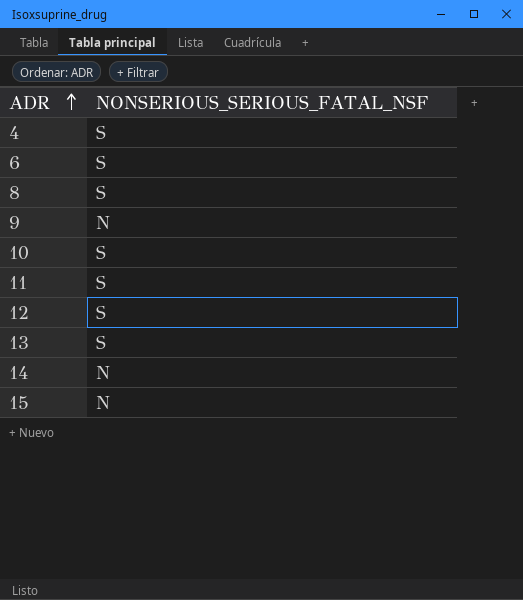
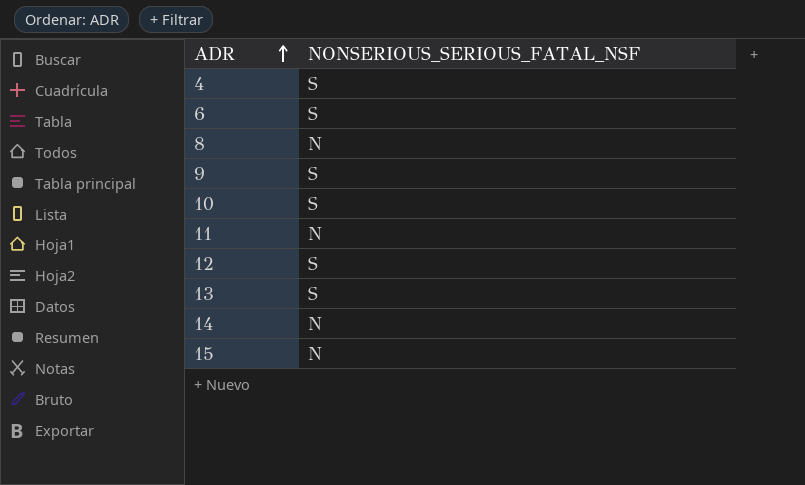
8 | NONSERIOUS_SERIOUS_FATAL_NSF: S -> N
9 | NONSERIOUS_SERIOUS_FATAL_NSF: N -> S
11 | NONSERIOUS_SERIOUS_FATAL_NSF: S -> N

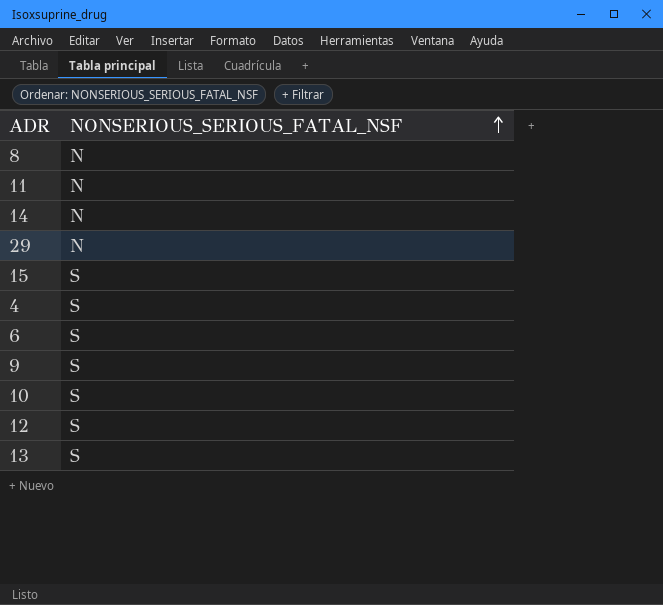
row order: ADR ascending -> NONSERIOUS_SERIOUS_FATAL_NSF ascending
row 29: none -> N
15 | NONSERIOUS_SERIOUS_FATAL_NSF: N -> S

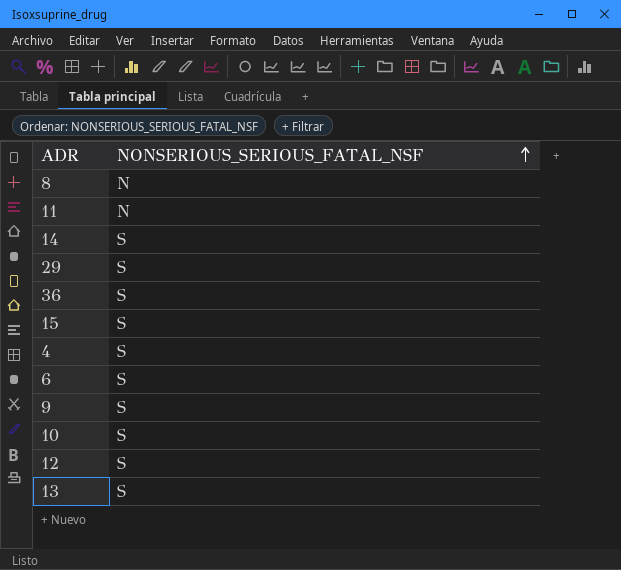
14 | NONSERIOUS_SERIOUS_FATAL_NSF: N -> S
29 | NONSERIOUS_SERIOUS_FATAL_NSF: N -> S
row 36: none -> S

